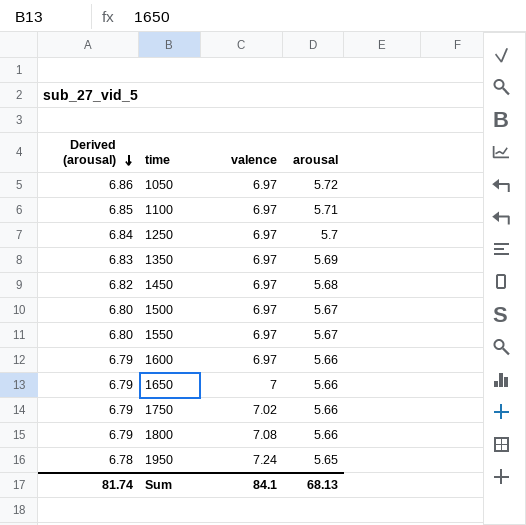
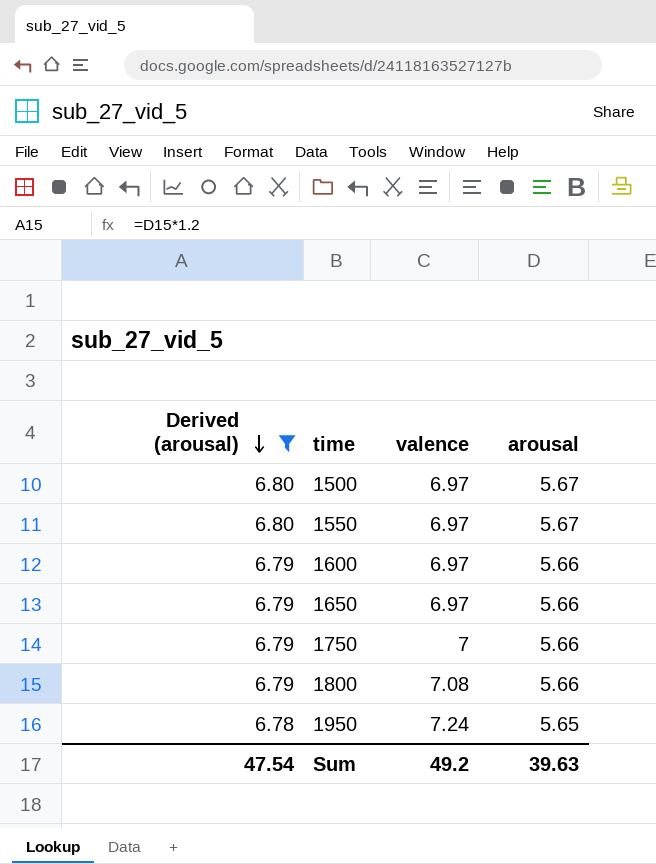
filter: none -> Derived (arousal) <= 6.80
1650 | valence: 7 -> 6.97
1750 | valence: 7.02 -> 7
Sum | Derived (arousal): 81.74 -> 47.54
Sum | valence: 84.1 -> 49.2
Sum | arousal: 68.13 -> 39.63

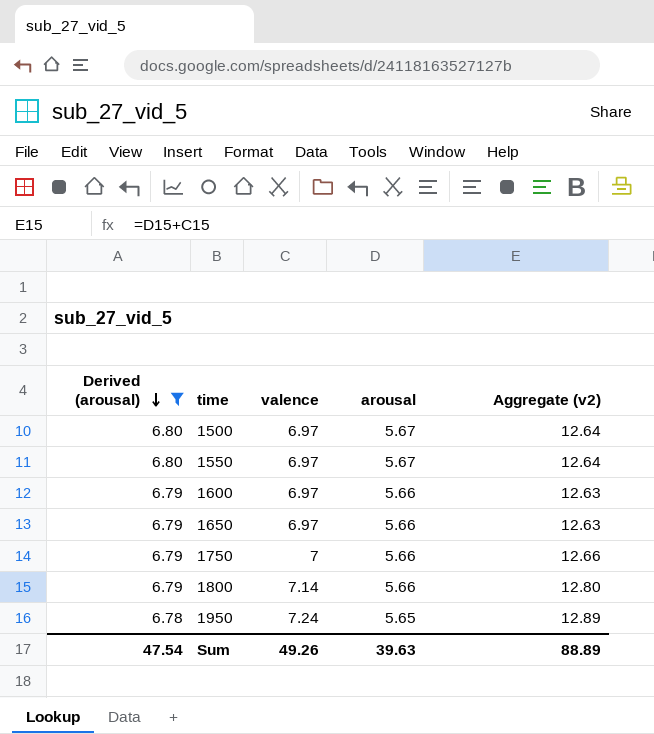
column Aggregate (v2) | formula: none -> [valence] + [arousal]
1800 | valence: 7.08 -> 7.14
Sum | valence: 49.2 -> 49.26

